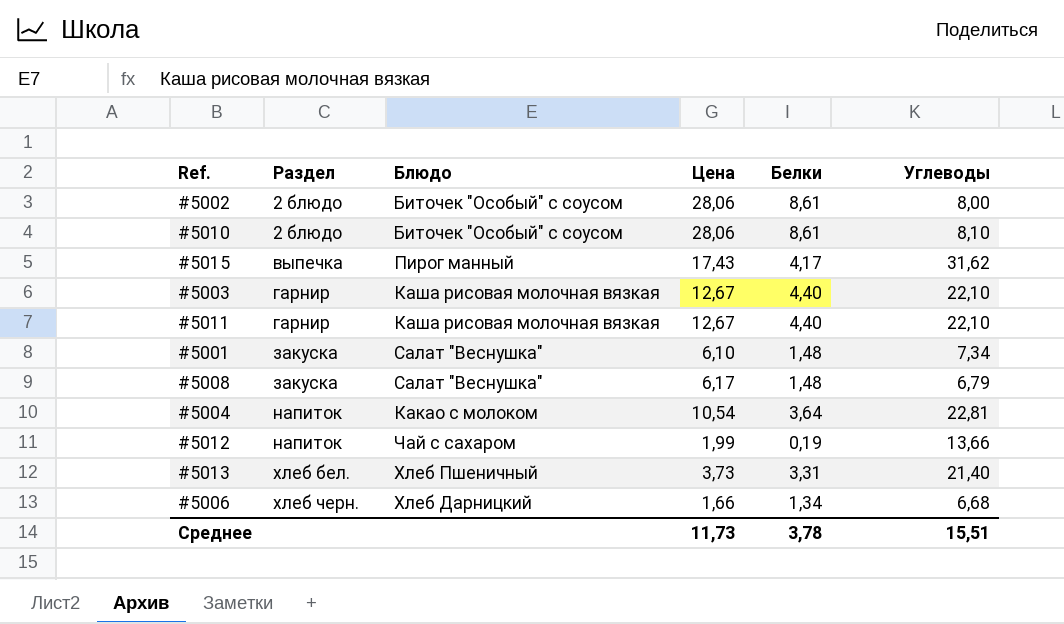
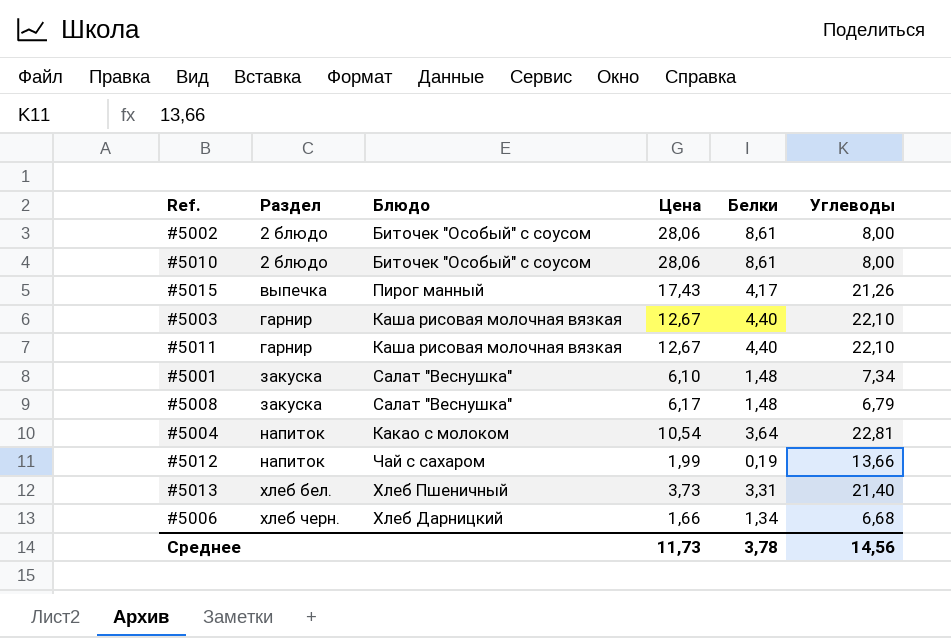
#5010 | Углеводы: 8,10 -> 8,00
#5015 | Углеводы: 31,62 -> 21,26
Среднее | Углеводы: 15,51 -> 14,56

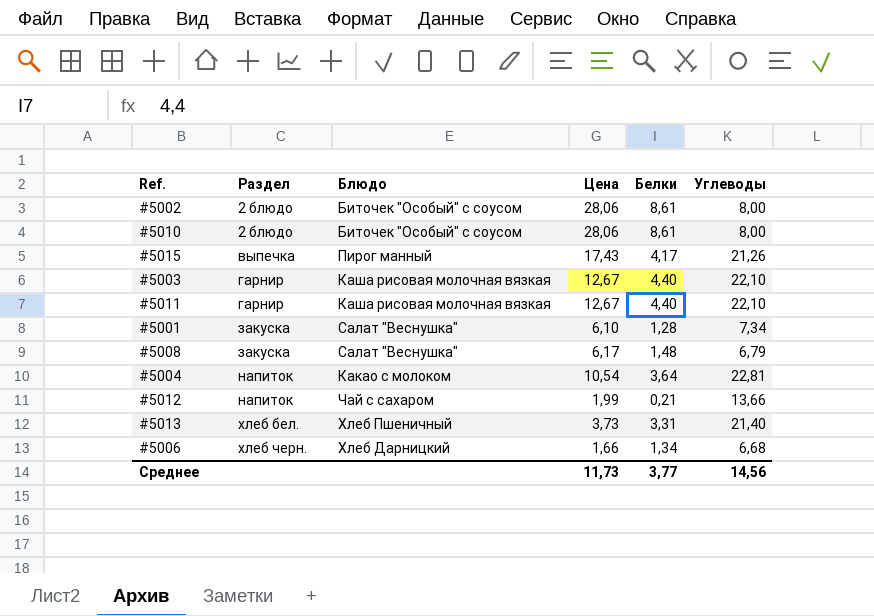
#5001 | Белки: 1,48 -> 1,28
#5012 | Белки: 0,19 -> 0,21
Среднее | Белки: 3,78 -> 3,77

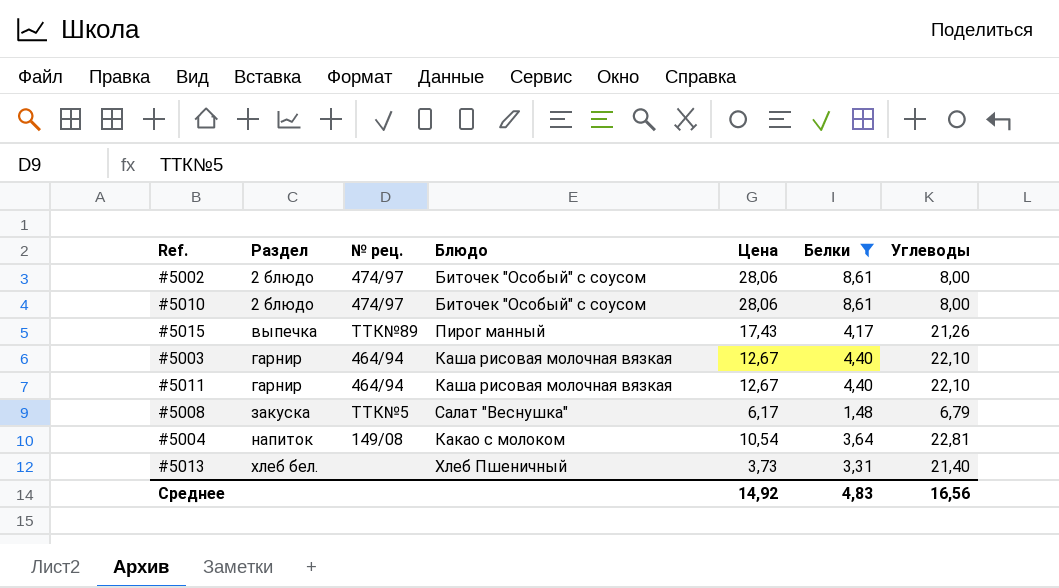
filter: none -> Белки >= 1,48
column № рец. | position: none -> 3
Среднее | Цена: 11,73 -> 14,92
Среднее | Белки: 3,77 -> 4,83
Среднее | Углеводы: 14,56 -> 16,56

